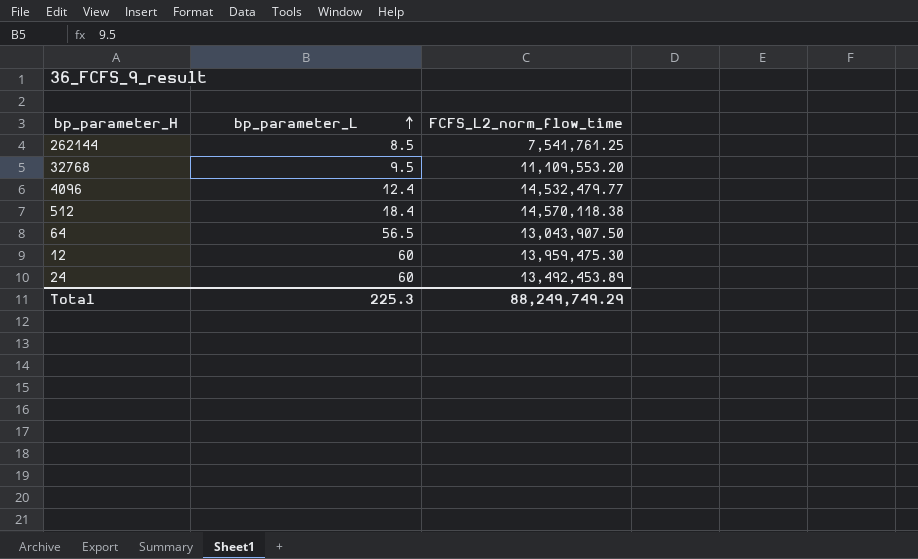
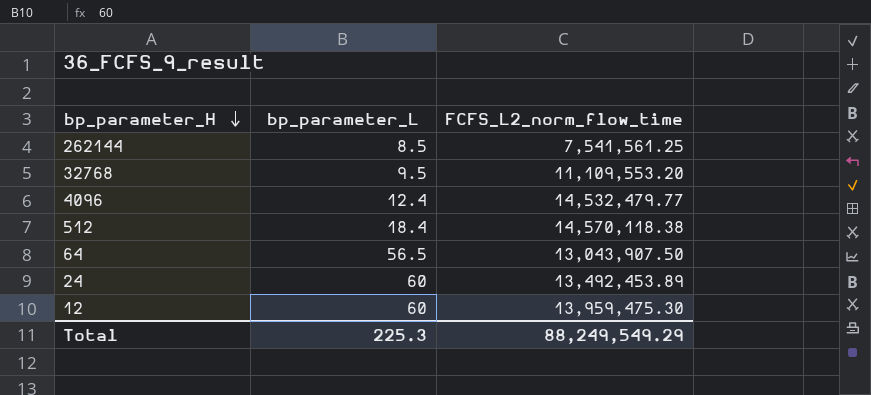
row order: bp_parameter_L ascending -> bp_parameter_H descending
262144 | FCFS_L2_norm_flow_time: 7,541,761.25 -> 7,541,561.25
Total | FCFS_L2_norm_flow_time: 88,249,749.29 -> 88,249,549.29

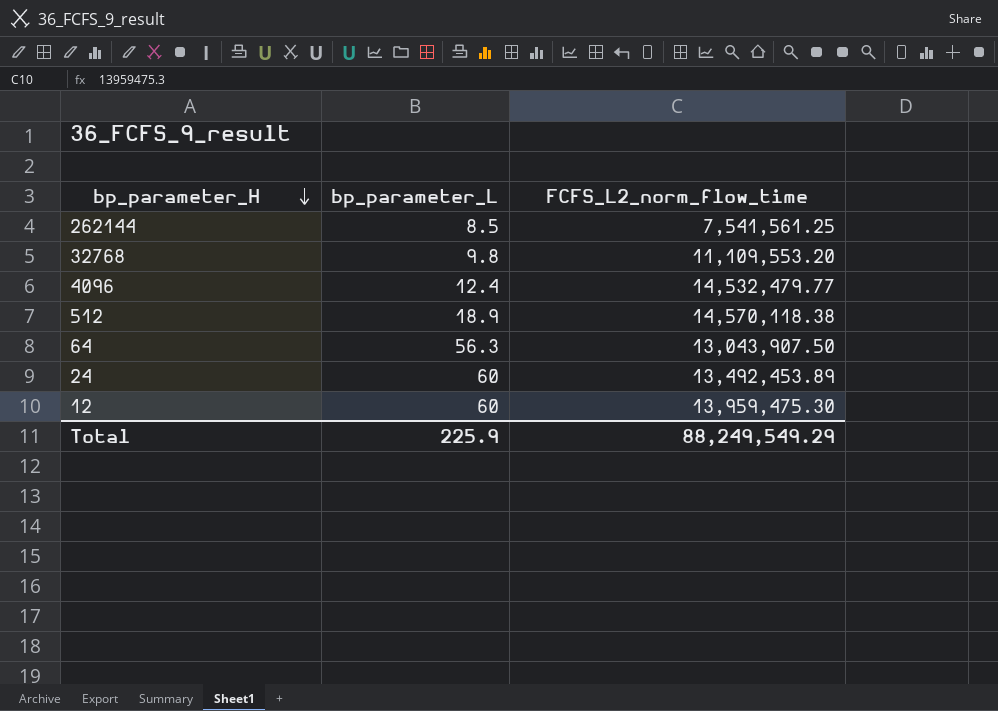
32768 | bp_parameter_L: 9.5 -> 9.8
512 | bp_parameter_L: 18.4 -> 18.9
64 | bp_parameter_L: 56.5 -> 56.3
Total | bp_parameter_L: 225.3 -> 225.9

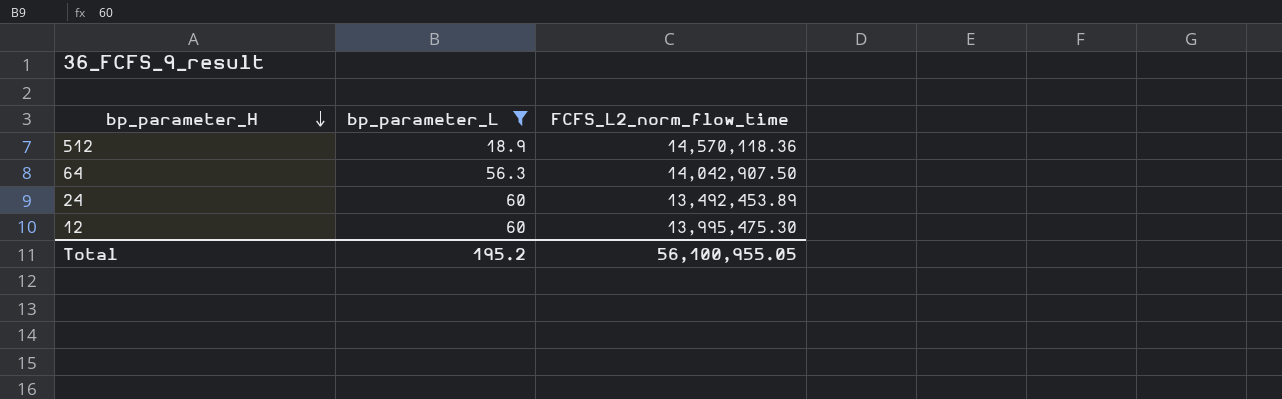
filter: none -> bp_parameter_L >= 18.9
512 | FCFS_L2_norm_flow_time: 14,570,118.38 -> 14,570,118.36
64 | FCFS_L2_norm_flow_time: 13,043,907.50 -> 14,042,907.50
12 | FCFS_L2_norm_flow_time: 13,959,475.30 -> 13,995,475.30
Total | bp_parameter_L: 225.9 -> 195.2
Total | FCFS_L2_norm_flow_time: 88,249,549.29 -> 56,100,955.05

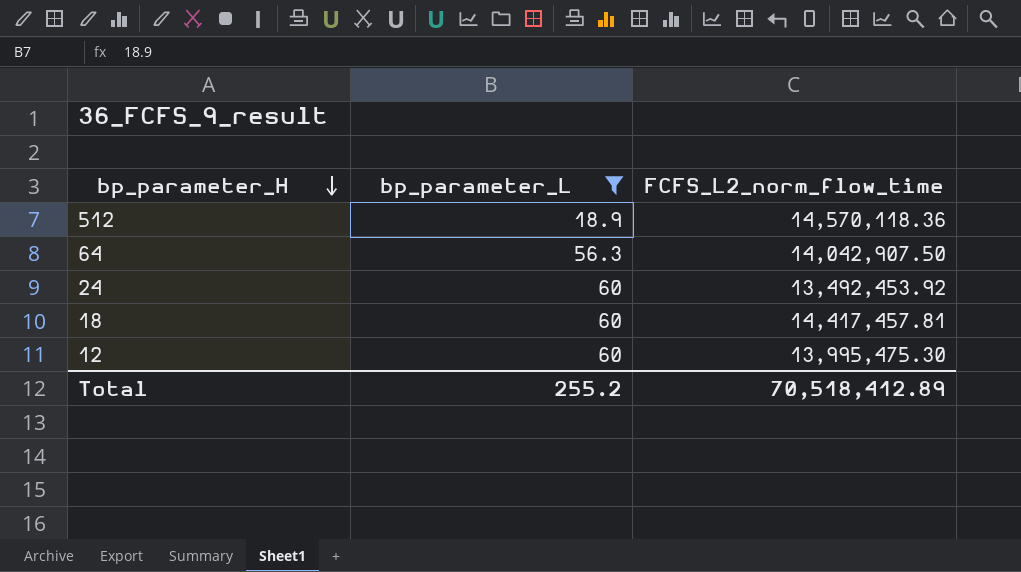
24 | FCFS_L2_norm_flow_time: 13,492,453.89 -> 13,492,453.92
row 18: none -> 60 | 14,417,457.81
Total | bp_parameter_L: 195.2 -> 255.2
Total | FCFS_L2_norm_flow_time: 56,100,955.05 -> 70,518,412.89

